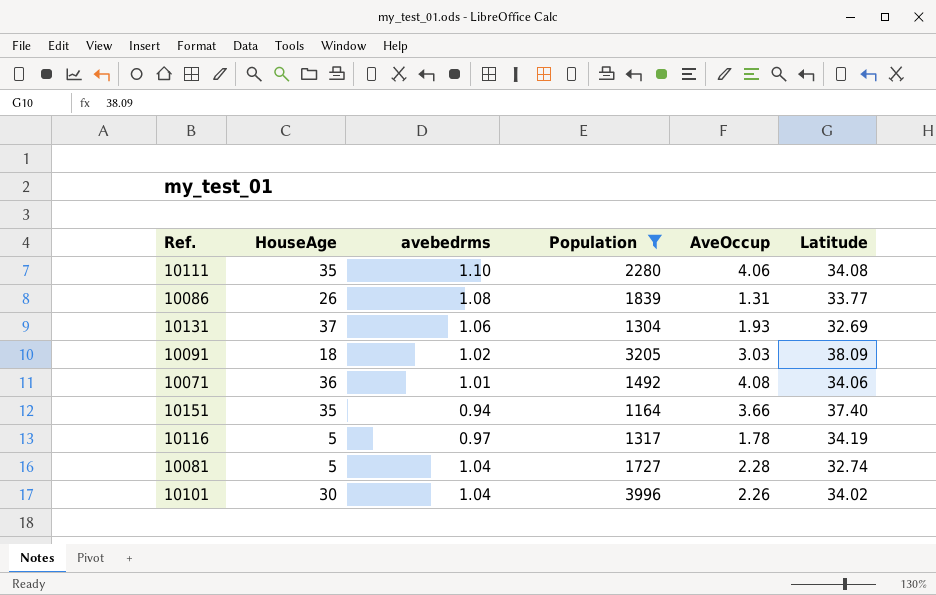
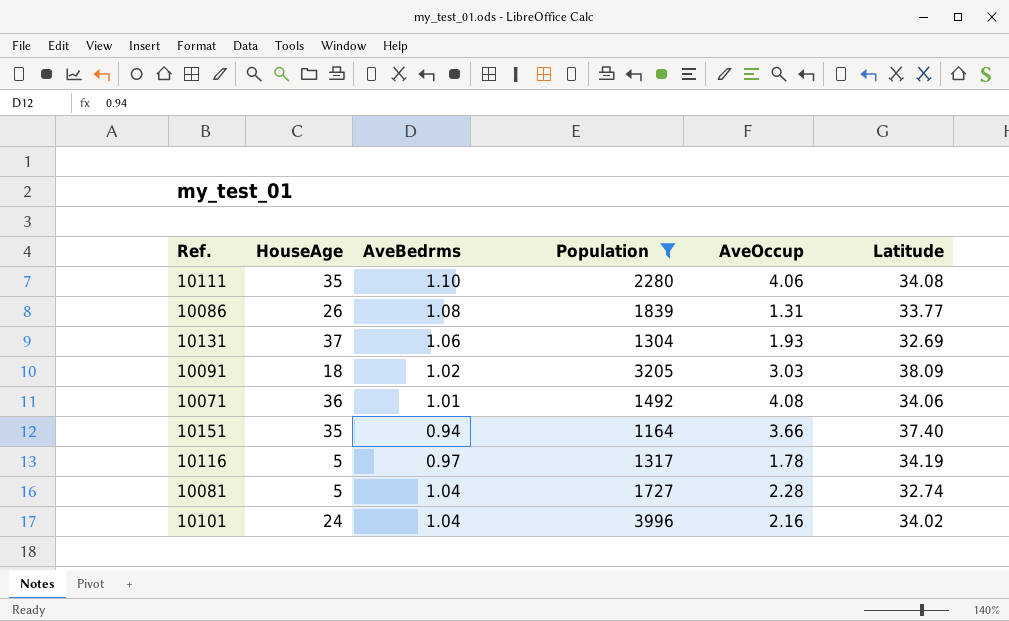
column name: avebedrms -> AveBedrms
10101 | HouseAge: 30 -> 24
10101 | AveOccup: 2.26 -> 2.16

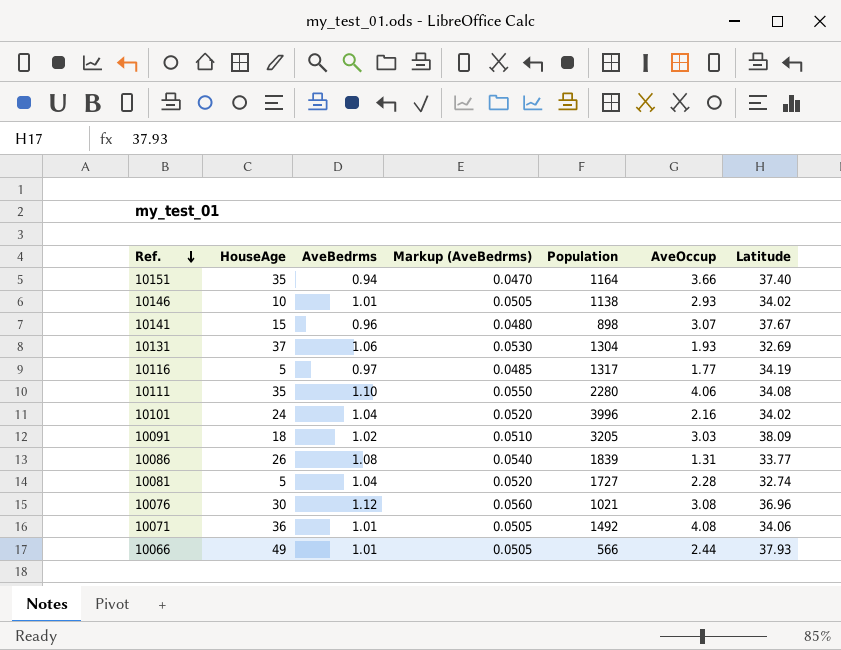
filter: Population >= 1164 -> none
row order: none -> Ref. descending
column Markup (AveBedrms) | formula: none -> [AveBedrms] * 0.05
10116 | AveOccup: 1.78 -> 1.77

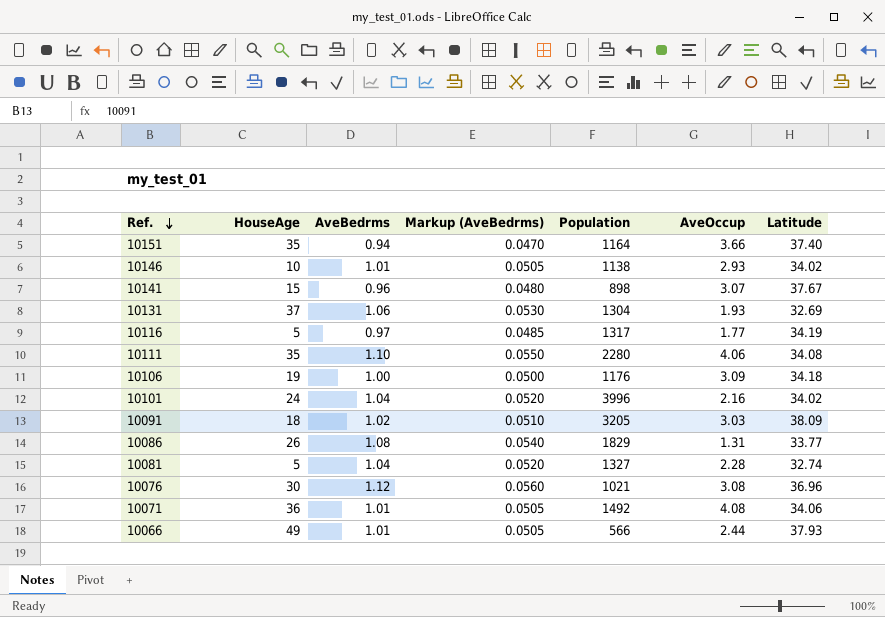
row 10106: none -> 19 | 1.00 | 0.0500 | 1176 | 3.09 | 34.18
10086 | Population: 1839 -> 1829
10081 | Population: 1727 -> 1327

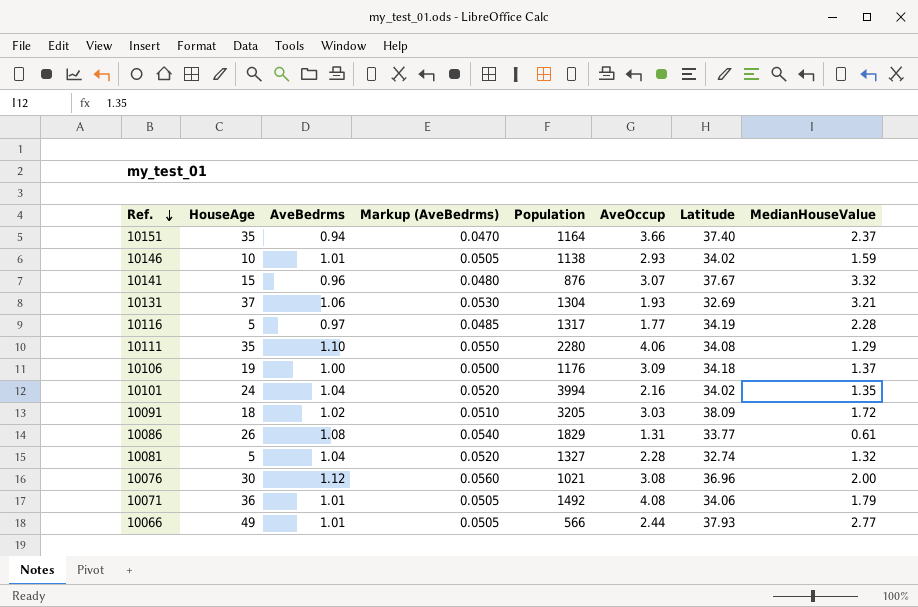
column MedianHouseValue | position: none -> 8
10141 | Population: 898 -> 876
10101 | Population: 3996 -> 3994

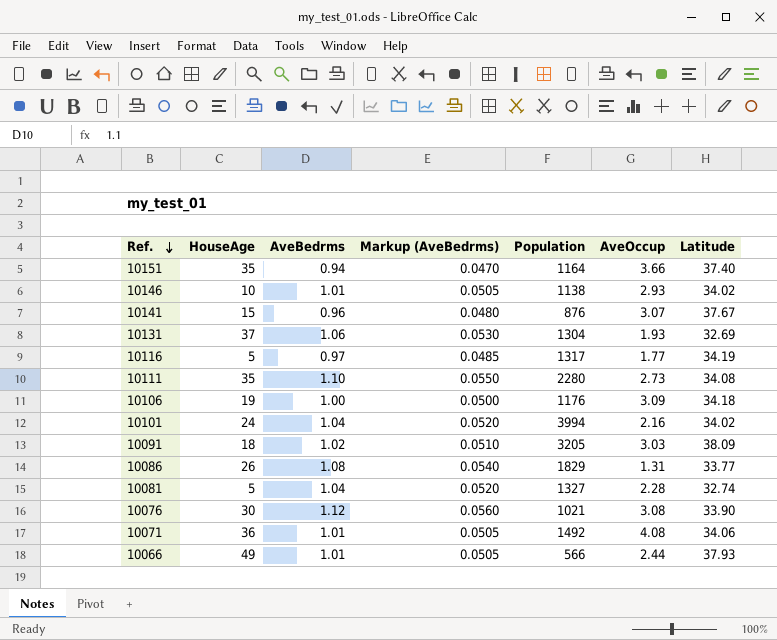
column MedianHouseValue | position: 8 -> none
10111 | AveOccup: 4.06 -> 2.73
10076 | Latitude: 36.96 -> 33.90

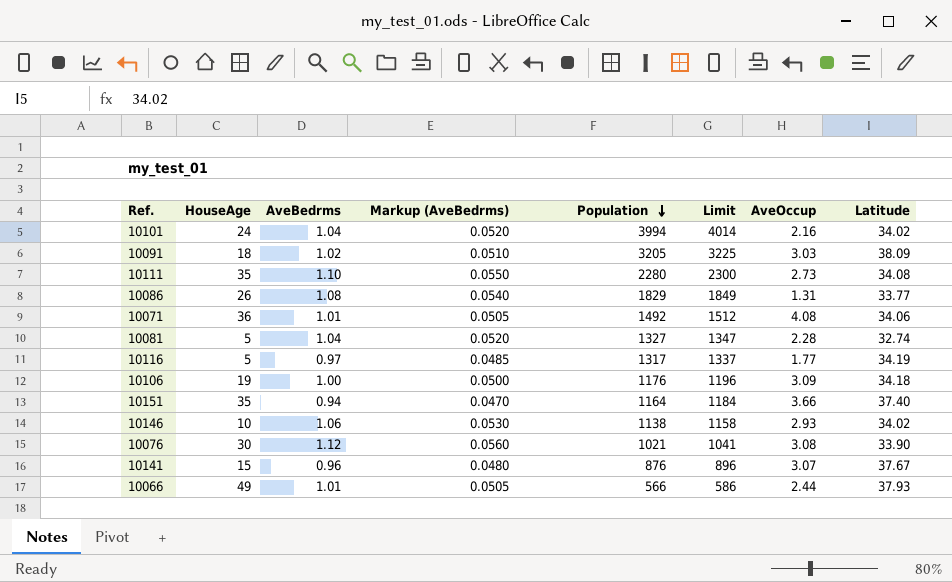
row order: Ref. descending -> Population descending
column Limit | formula: none -> [Population] + 20
row 10131: 37 | 1.06 | 0.0530 | 1304 | 1.93 | 32.69 -> none
10146 | AveBedrms: 1.01 -> 1.06
10146 | Markup (AveBedrms): 0.0505 -> 0.0530

